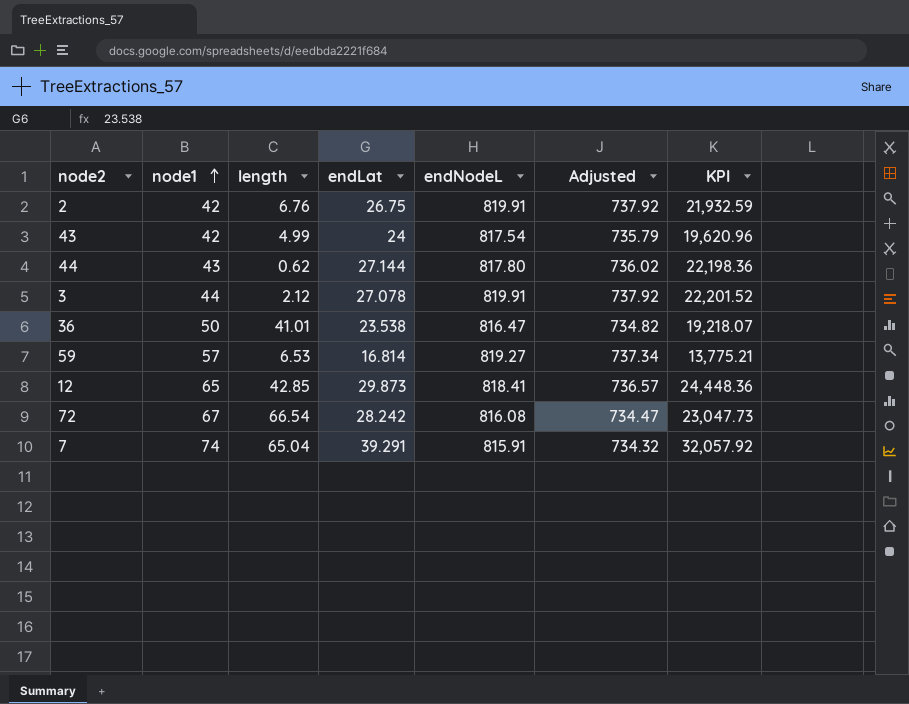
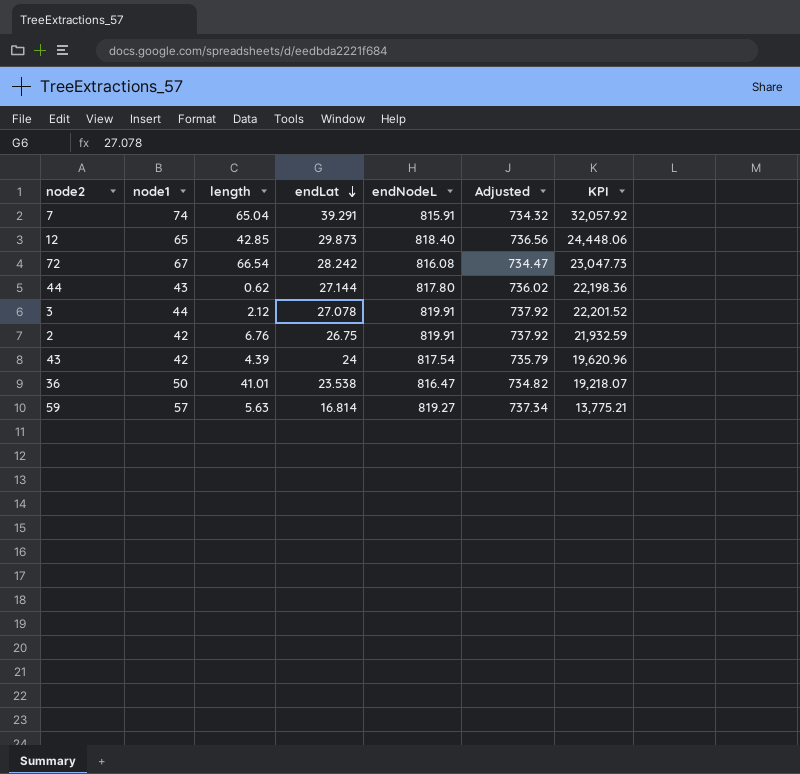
row order: node1 ascending -> endLat descending
12 | endNodeL: 818.41 -> 818.40
12 | Adjusted: 736.57 -> 736.56
12 | KPI: 24,448.36 -> 24,448.06
43 | length: 4.99 -> 4.39
59 | length: 6.53 -> 5.63

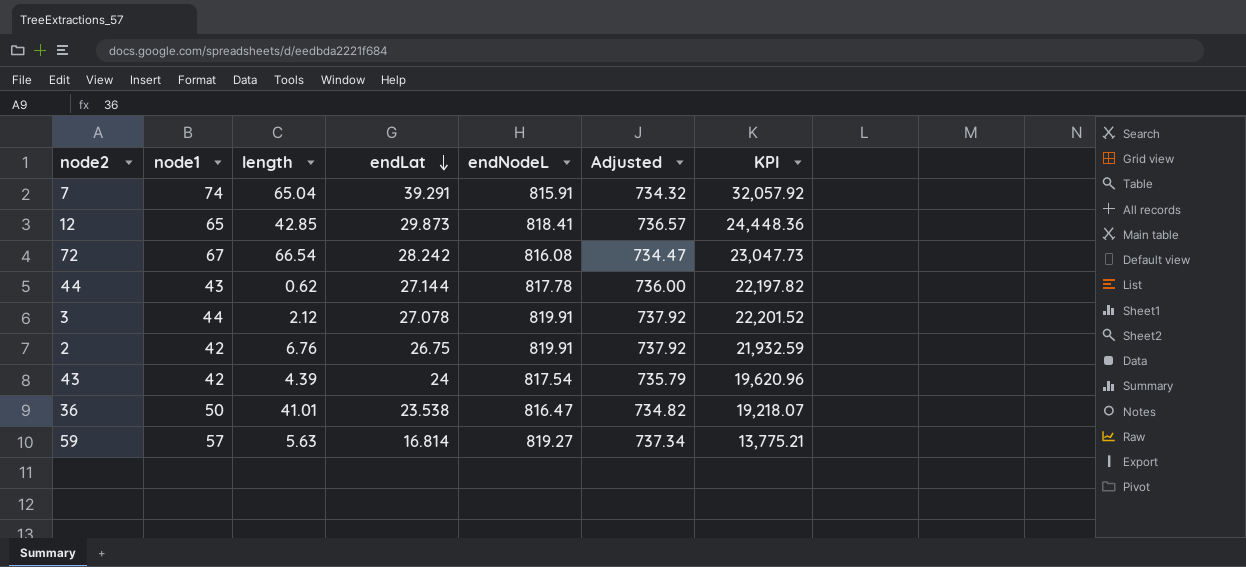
12 | endNodeL: 818.40 -> 818.41
12 | Adjusted: 736.56 -> 736.57
12 | KPI: 24,448.06 -> 24,448.36
44 | endNodeL: 817.80 -> 817.78
44 | Adjusted: 736.02 -> 736.00
44 | KPI: 22,198.36 -> 22,197.82

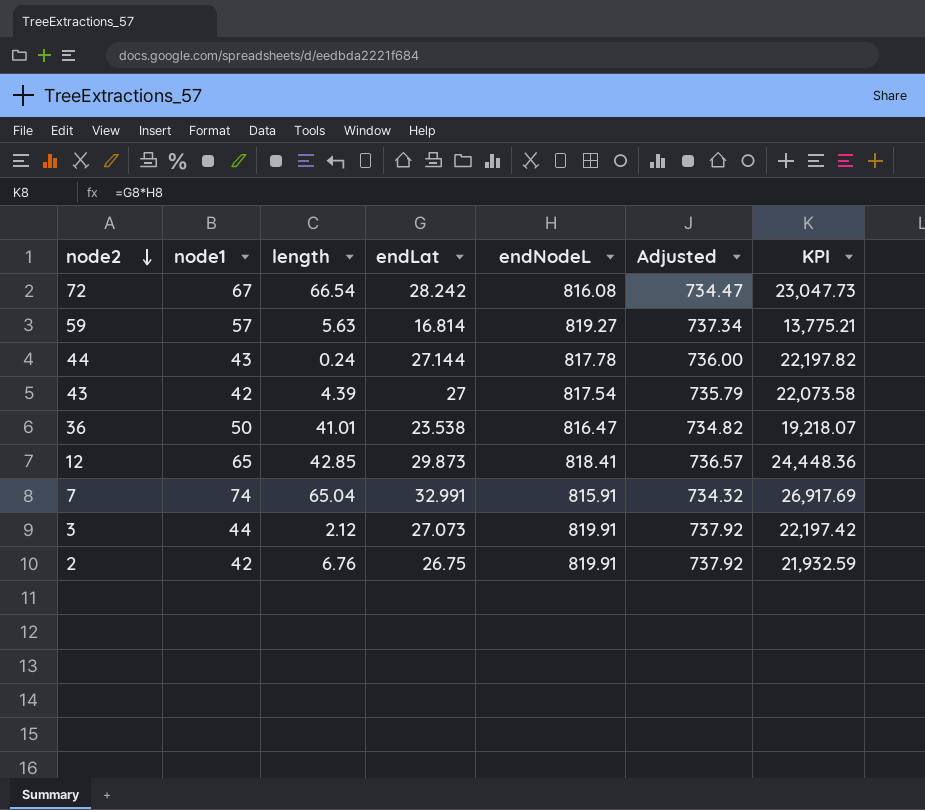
row order: endLat descending -> node2 descending
44 | length: 0.62 -> 0.24
43 | endLat: 24 -> 27
43 | KPI: 19,620.96 -> 22,073.58
7 | endLat: 39.291 -> 32.991
7 | KPI: 32,057.92 -> 26,917.69
3 | endLat: 27.078 -> 27.073
3 | KPI: 22,201.52 -> 22,197.42

